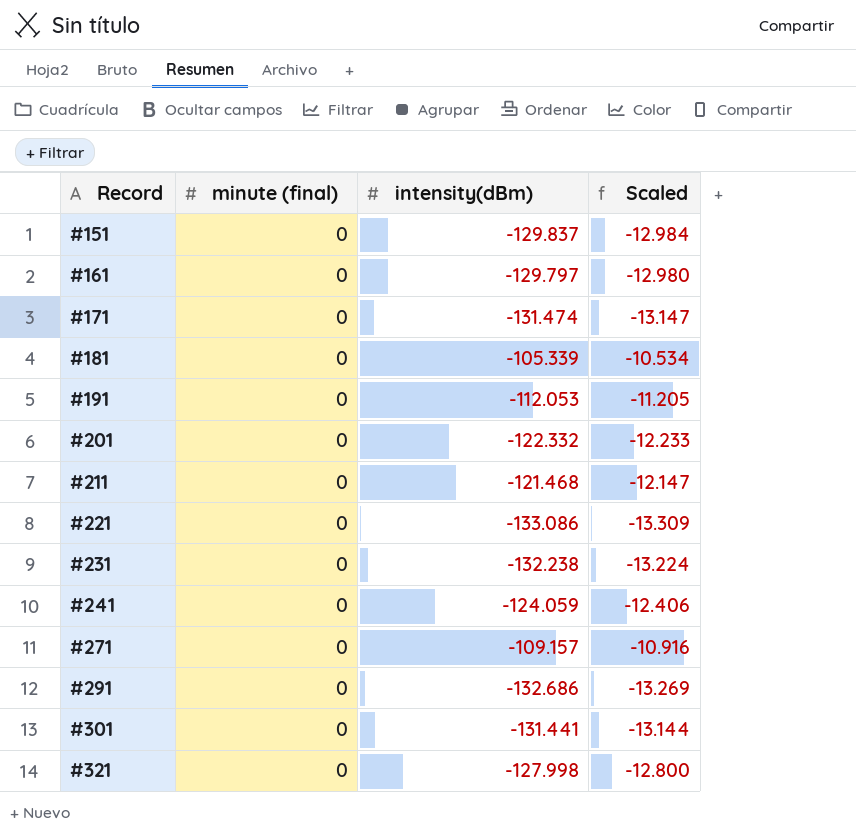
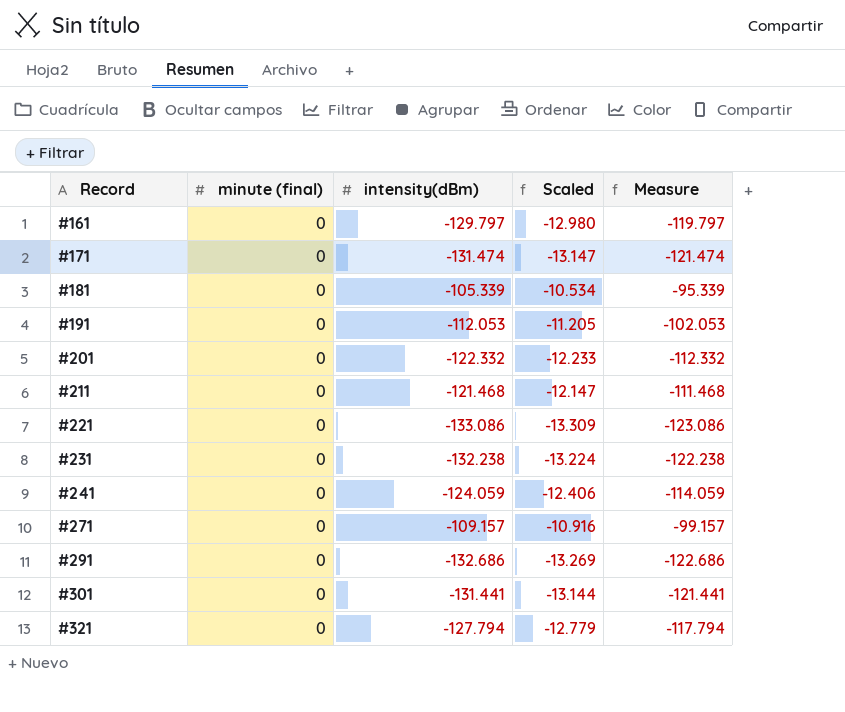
column Measure | formula: none -> [intensity(dBm)] + 10
row #151: 0 | -129.837 | -12.984 -> none
#321 | intensity(dBm): -127.998 -> -127.794
#321 | Scaled: -12.800 -> -12.779

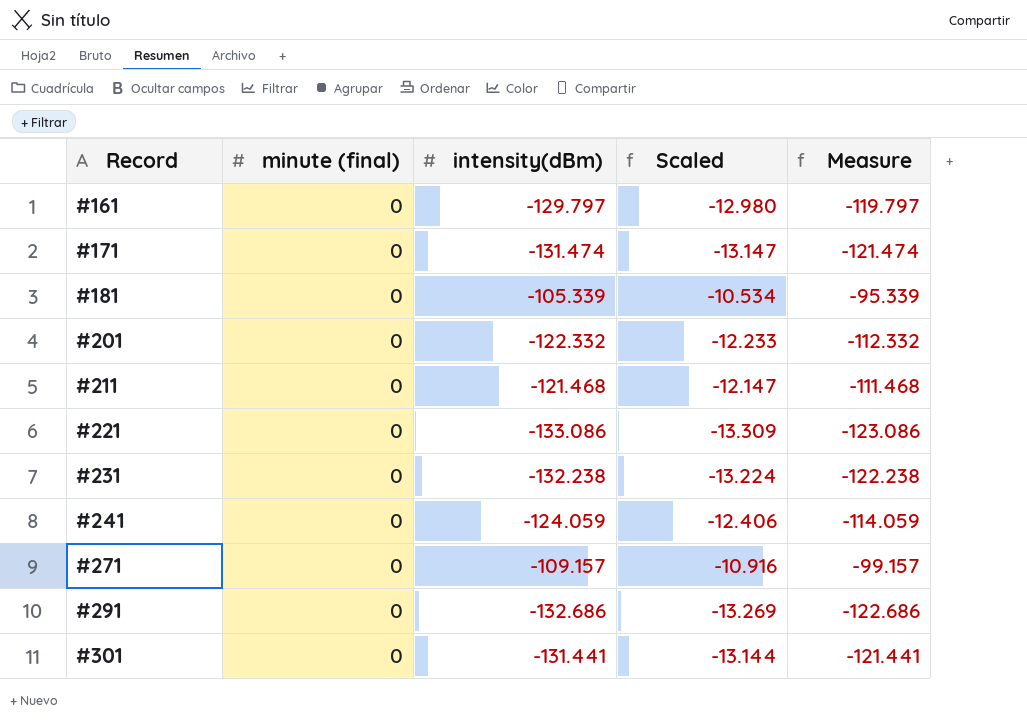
row #191: 0 | -112.053 | -11.205 | -102.053 -> none
row #321: 0 | -127.794 | -12.779 | -117.794 -> none

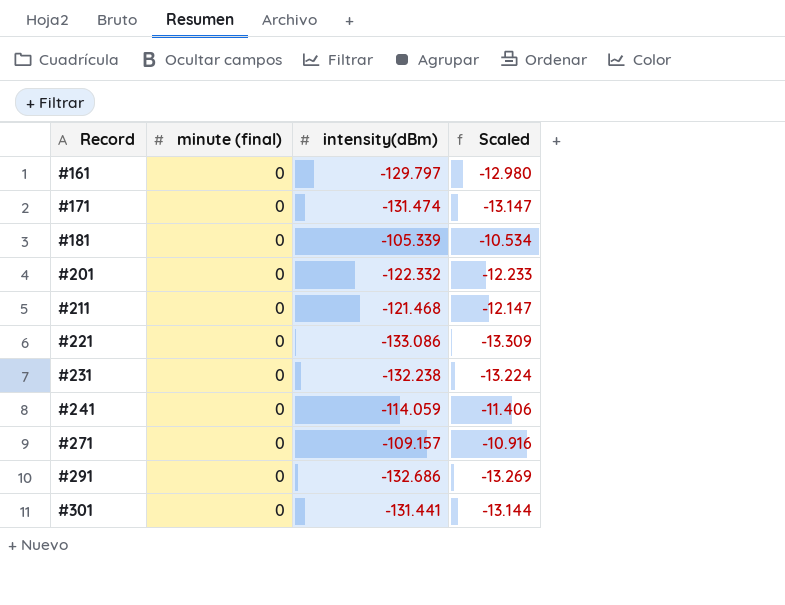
column Measure | formula: [intensity(dBm)] + 10 -> none
#241 | intensity(dBm): -124.059 -> -114.059
#241 | Scaled: -12.406 -> -11.406

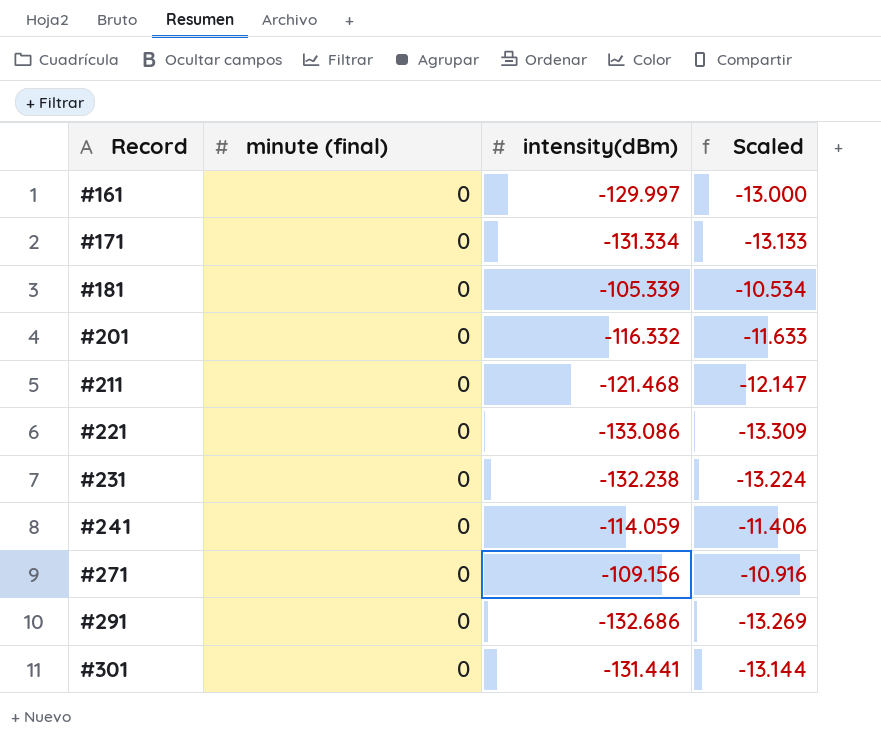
#161 | intensity(dBm): -129.797 -> -129.997
#161 | Scaled: -12.980 -> -13.000
#171 | intensity(dBm): -131.474 -> -131.334
#171 | Scaled: -13.147 -> -13.133
#201 | intensity(dBm): -122.332 -> -116.332
#201 | Scaled: -12.233 -> -11.633
#271 | intensity(dBm): -109.157 -> -109.156

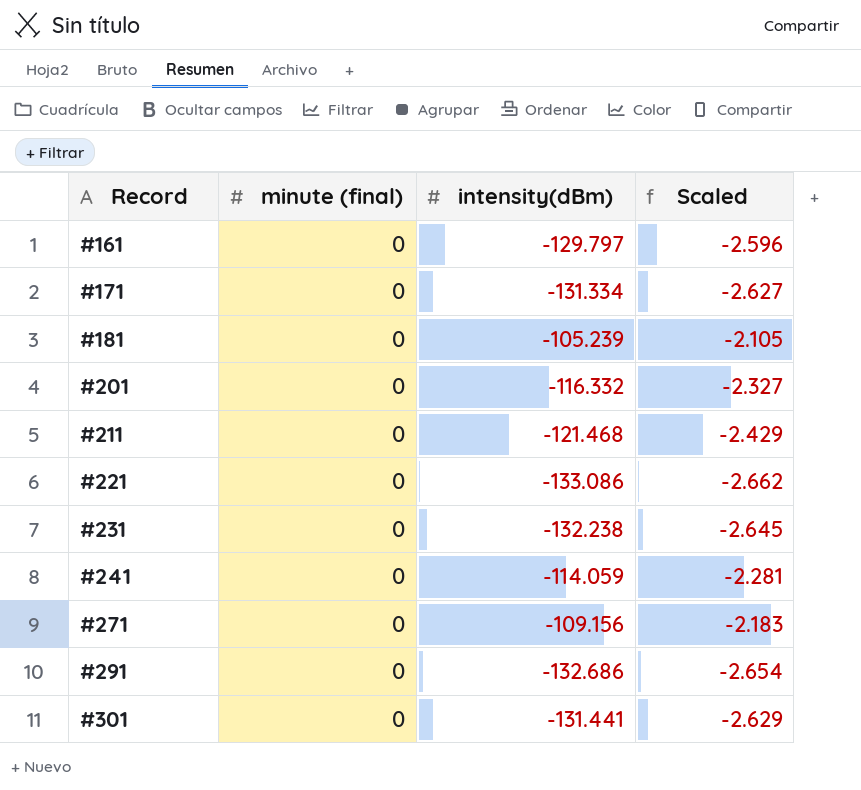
column Scaled | formula: [intensity(dBm)] * 0.1 -> [intensity(dBm)] * 0.02
#161 | intensity(dBm): -129.997 -> -129.797
#181 | intensity(dBm): -105.339 -> -105.239

